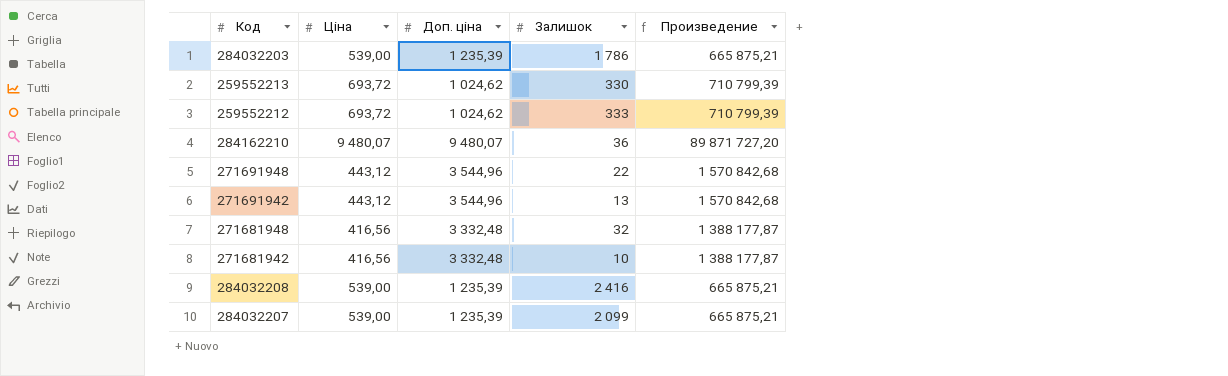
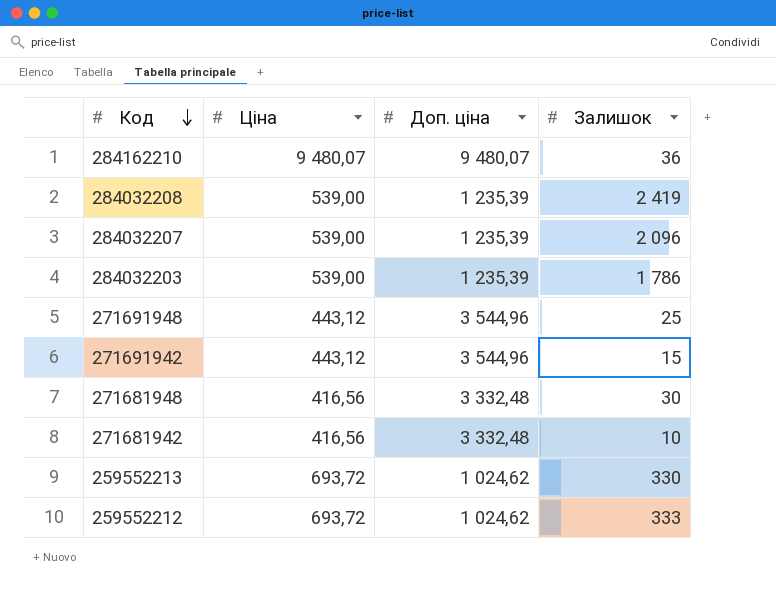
row order: none -> Код descending
column Произведение | formula: [Ціна] * [Доп. ціна] -> none
284032208 | Залишок: 2 416 -> 2 419
284032207 | Залишок: 2 099 -> 2 096
271691948 | Залишок: 22 -> 25
271691942 | Залишок: 13 -> 15
271681948 | Залишок: 32 -> 30

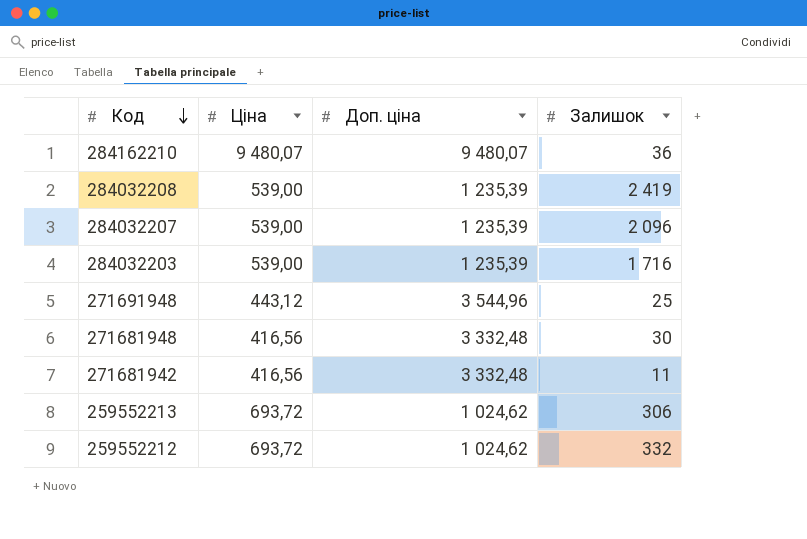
row 271691942: 443,12 | 3 544,96 | 15 -> none
284032203 | Залишок: 1 786 -> 1 716
271681942 | Залишок: 10 -> 11
259552213 | Залишок: 330 -> 306
259552212 | Залишок: 333 -> 332

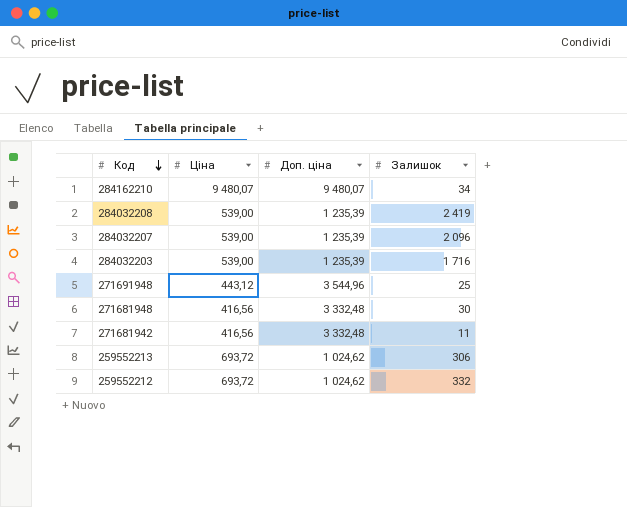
284162210 | Залишок: 36 -> 34

